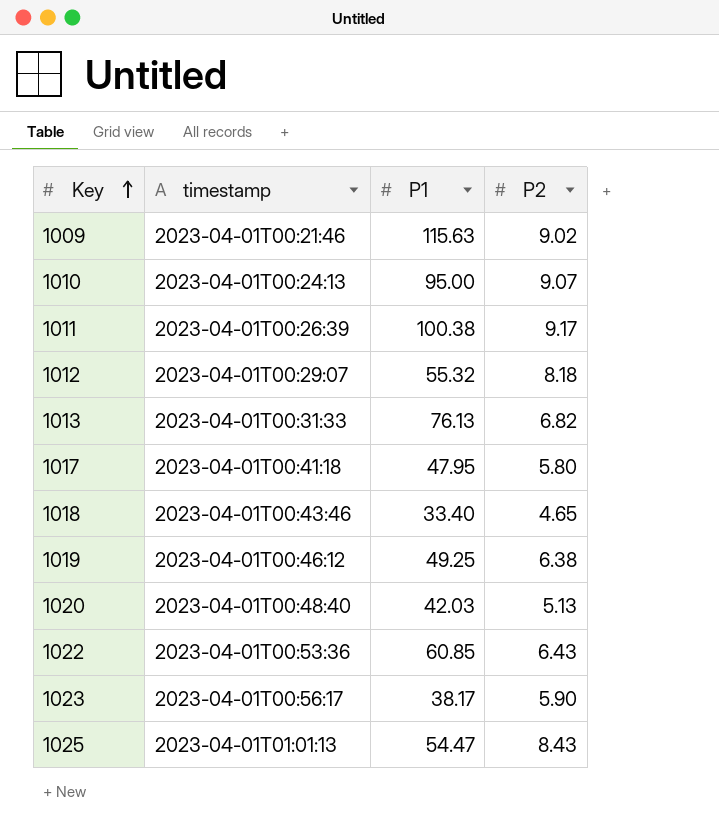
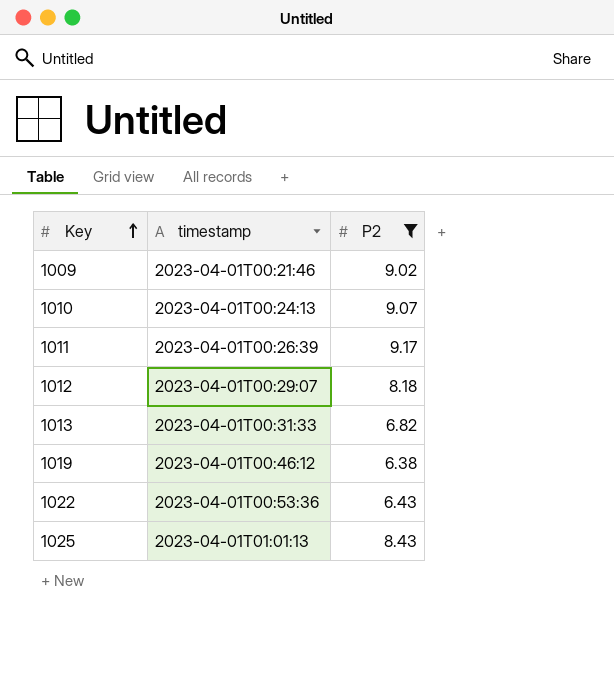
filter: none -> P2 >= 6.38
column P1 | position: 3 -> none

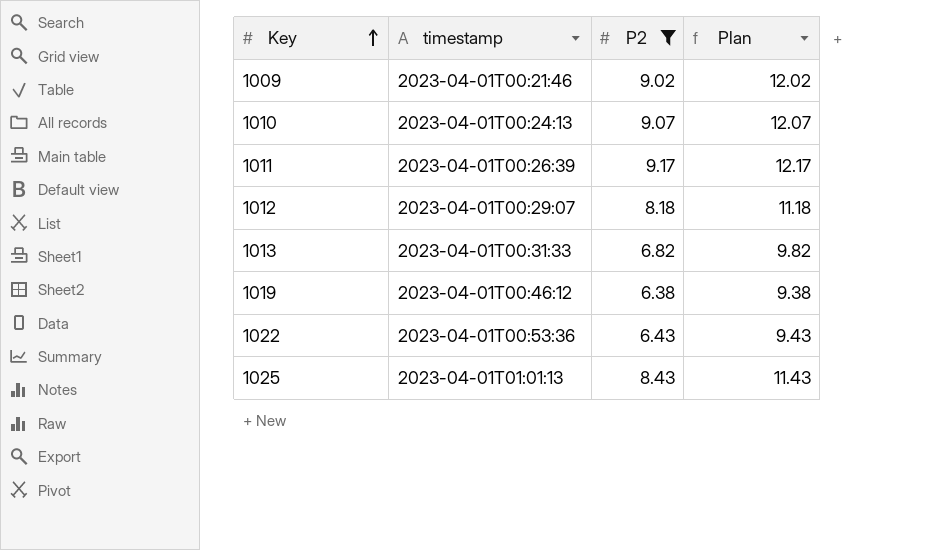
column Plan | formula: none -> [P2] + 3

